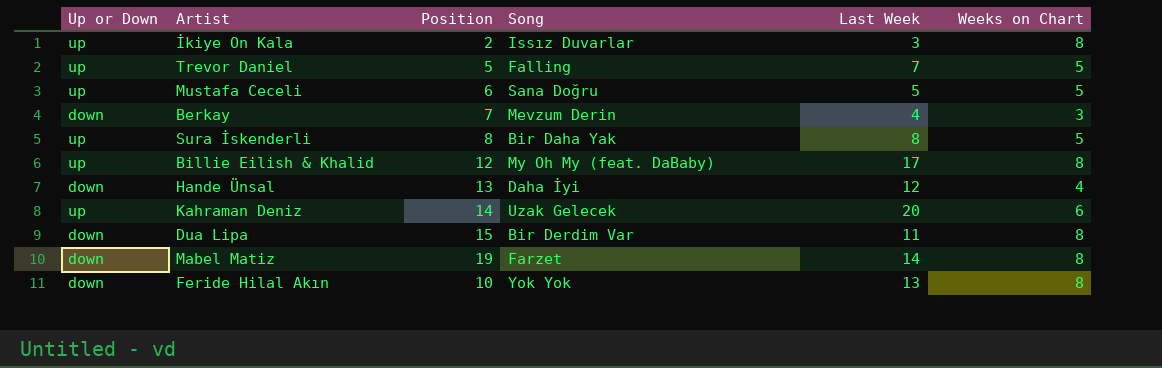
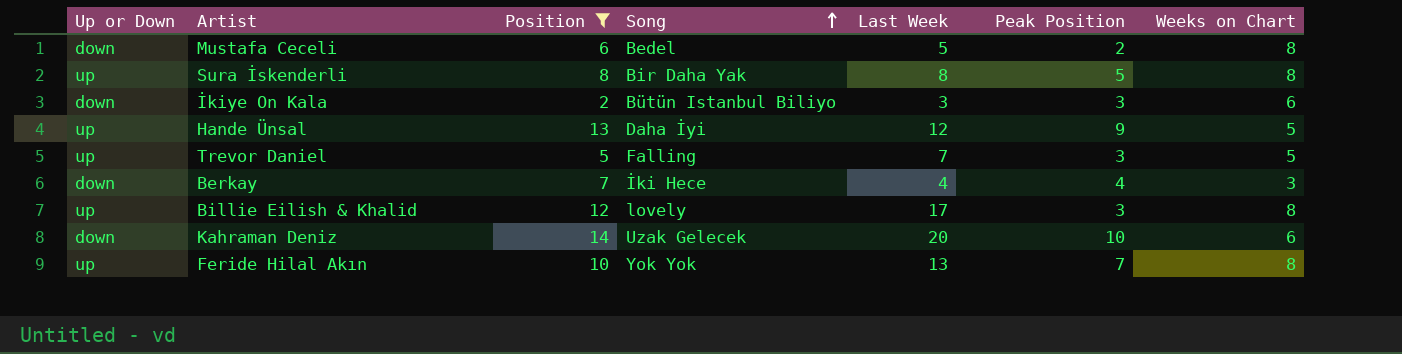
filter: none -> Position <= 14
row order: none -> Song ascending
column Peak Position | position: none -> 6
Mustafa Ceceli | Up or Down: up -> down
Mustafa Ceceli | Song: Sana Doğru -> Bedel
Mustafa Ceceli | Weeks on Chart: 5 -> 8
Sura İskenderli | Weeks on Chart: 5 -> 8
İkiye On Kala | Up or Down: up -> down
İkiye On Kala | Song: Issız Duvarlar -> Bütün Istanbul Biliyo
İkiye On Kala | Weeks on Chart: 8 -> 6
Hande Ünsal | Up or Down: down -> up
Hande Ünsal | Weeks on Chart: 4 -> 5
Berkay | Song: Mevzum Derin -> İki Hece
Billie Eilish & Khalid | Song: My Oh My (feat. DaBaby) -> lovely
Kahraman Deniz | Up or Down: up -> down
Feride Hilal Akın | Up or Down: down -> up

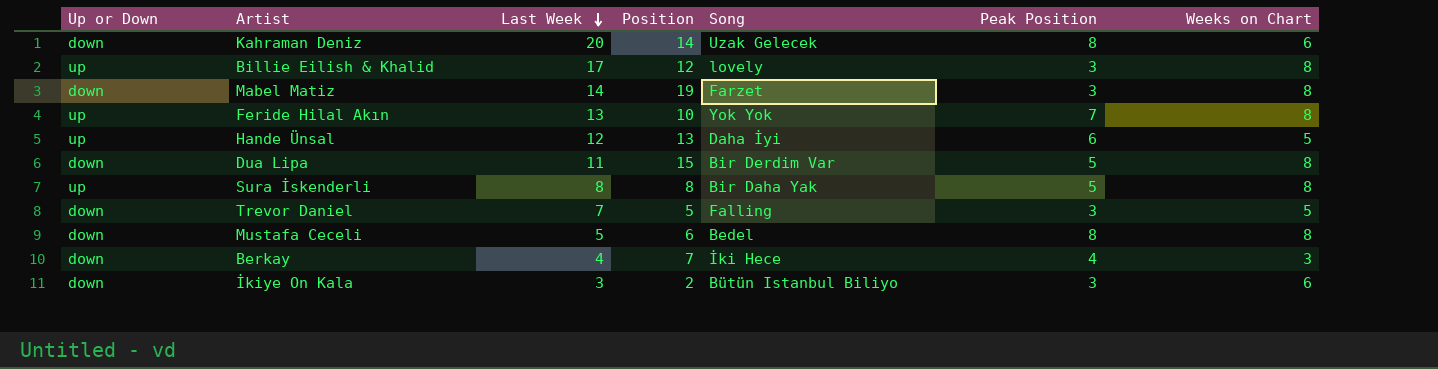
filter: Position <= 14 -> none
row order: Song ascending -> Last Week descending
column Last Week | position: 5 -> 3
Kahraman Deniz | Peak Position: 10 -> 8
Hande Ünsal | Peak Position: 9 -> 6
Trevor Daniel | Up or Down: up -> down
Mustafa Ceceli | Peak Position: 2 -> 8

